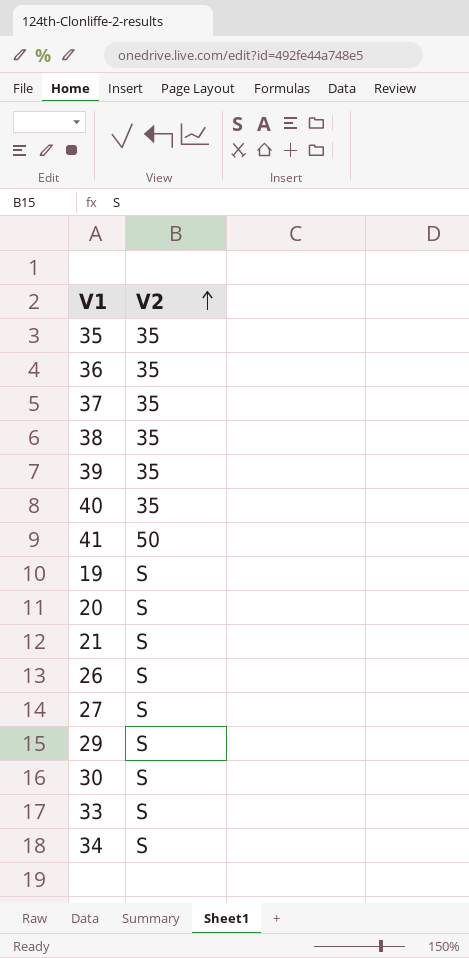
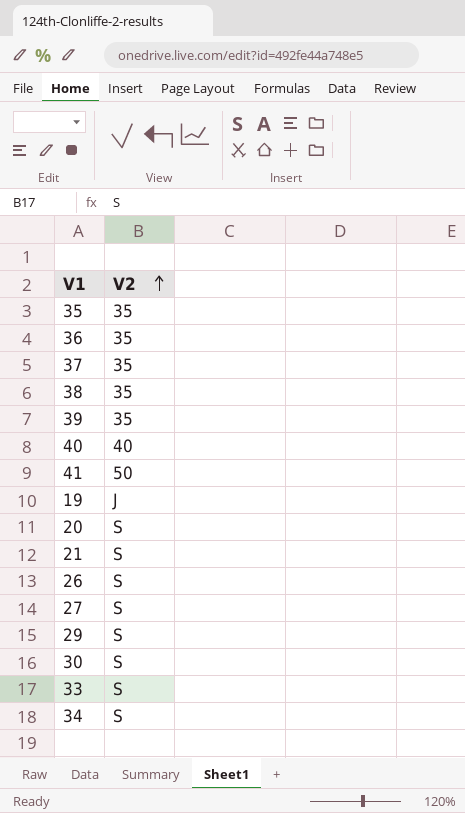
40 | V2: 35 -> 40
19 | V2: S -> J

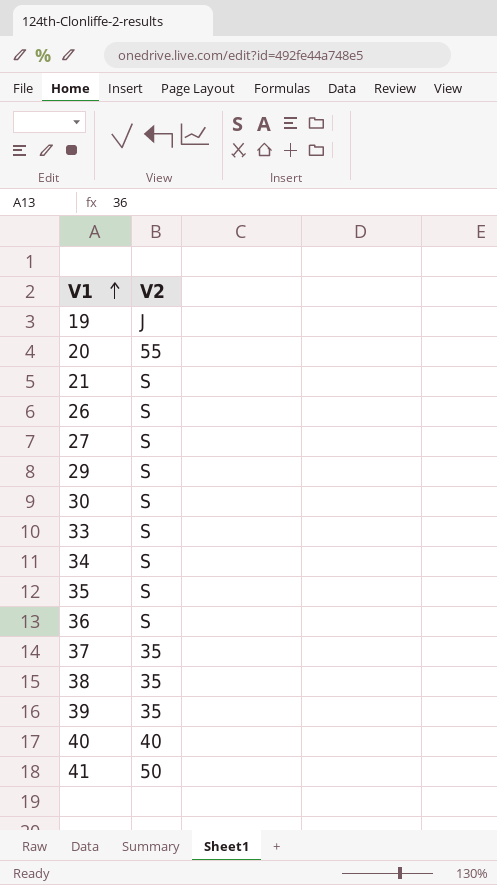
row order: V2 ascending -> V1 ascending
20 | V2: S -> 55
35 | V2: 35 -> S
36 | V2: 35 -> S

